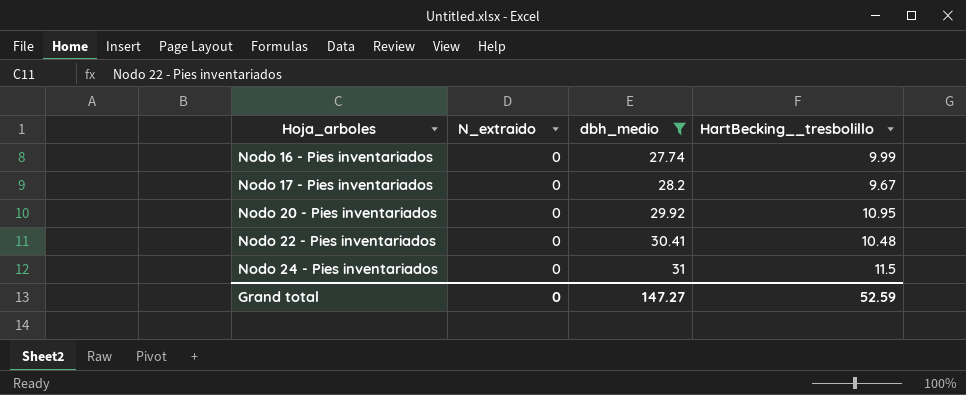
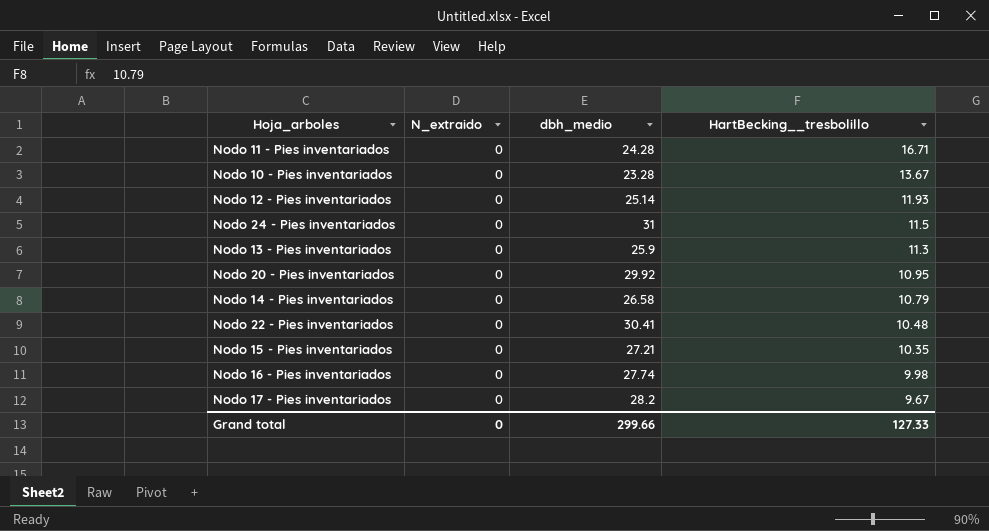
filter: dbh_medio >= 27.74 -> none
row order: Hoja_arboles ascending -> HartBecking__tresbolillo descending
Nodo 16 - Pies inventariados | HartBecking__tresbolillo: 9.99 -> 9.98
Grand total | dbh_medio: 147.27 -> 299.66
Grand total | HartBecking__tresbolillo: 52.59 -> 127.33

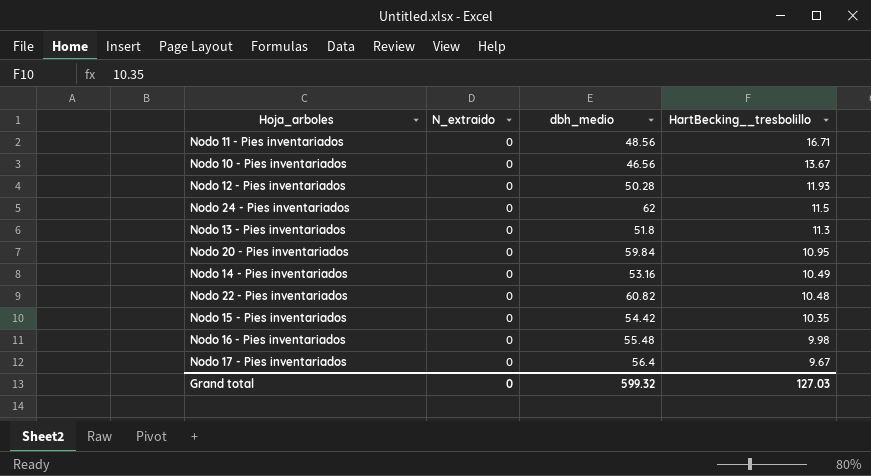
Nodo 11 - Pies inventariados | dbh_medio: 24.28 -> 48.56
Nodo 10 - Pies inventariados | dbh_medio: 23.28 -> 46.56
Nodo 12 - Pies inventariados | dbh_medio: 25.14 -> 50.28
Nodo 24 - Pies inventariados | dbh_medio: 31 -> 62
Nodo 13 - Pies inventariados | dbh_medio: 25.9 -> 51.8
Nodo 20 - Pies inventariados | dbh_medio: 29.92 -> 59.84
Nodo 14 - Pies inventariados | dbh_medio: 26.58 -> 53.16
Nodo 14 - Pies inventariados | HartBecking__tresbolillo: 10.79 -> 10.49
Nodo 22 - Pies inventariados | dbh_medio: 30.41 -> 60.82
Nodo 15 - Pies inventariados | dbh_medio: 27.21 -> 54.42
Nodo 16 - Pies inventariados | dbh_medio: 27.74 -> 55.48
Nodo 17 - Pies inventariados | dbh_medio: 28.2 -> 56.4
Grand total | dbh_medio: 299.66 -> 599.32
Grand total | HartBecking__tresbolillo: 127.33 -> 127.03

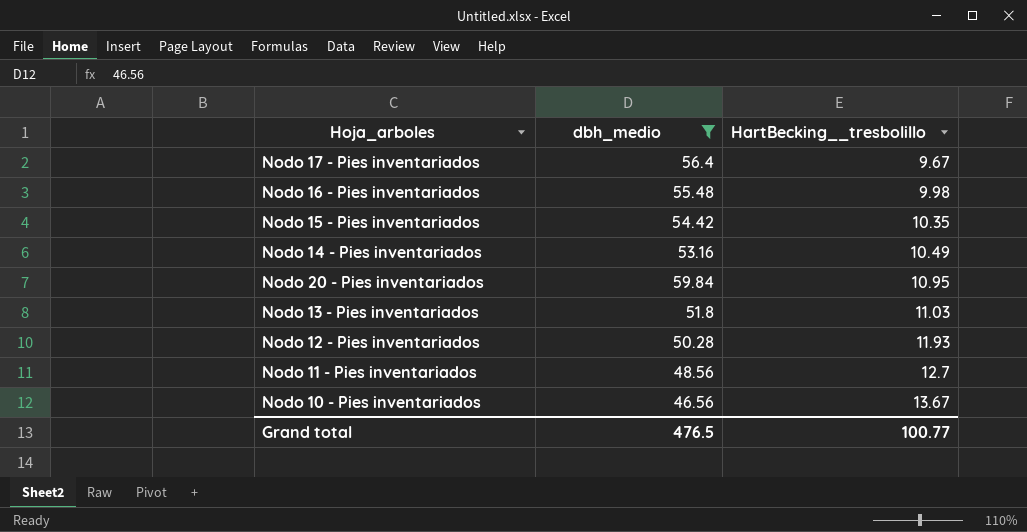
filter: none -> dbh_medio <= 59.84
row order: HartBecking__tresbolillo descending -> HartBecking__tresbolillo ascending
column N_extraido | position: 2 -> none
Nodo 13 - Pies inventariados | HartBecking__tresbolillo: 11.3 -> 11.03
Nodo 11 - Pies inventariados | HartBecking__tresbolillo: 16.71 -> 12.7
Grand total | dbh_medio: 599.32 -> 476.5
Grand total | HartBecking__tresbolillo: 127.03 -> 100.77

